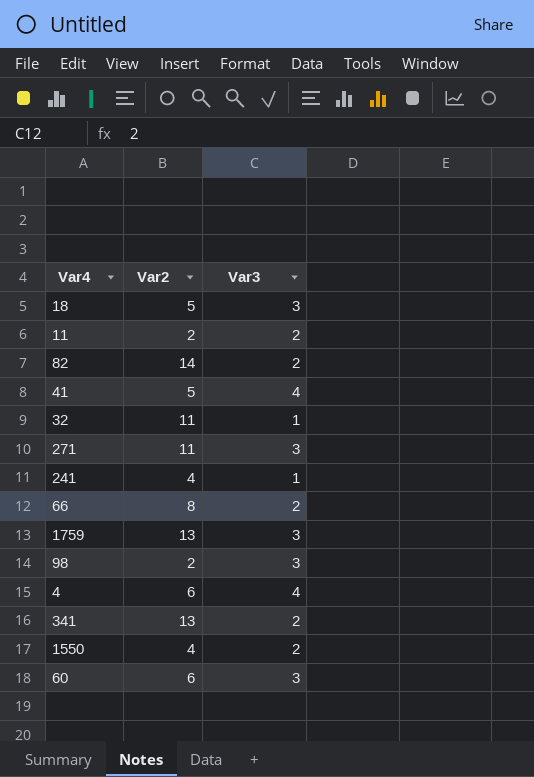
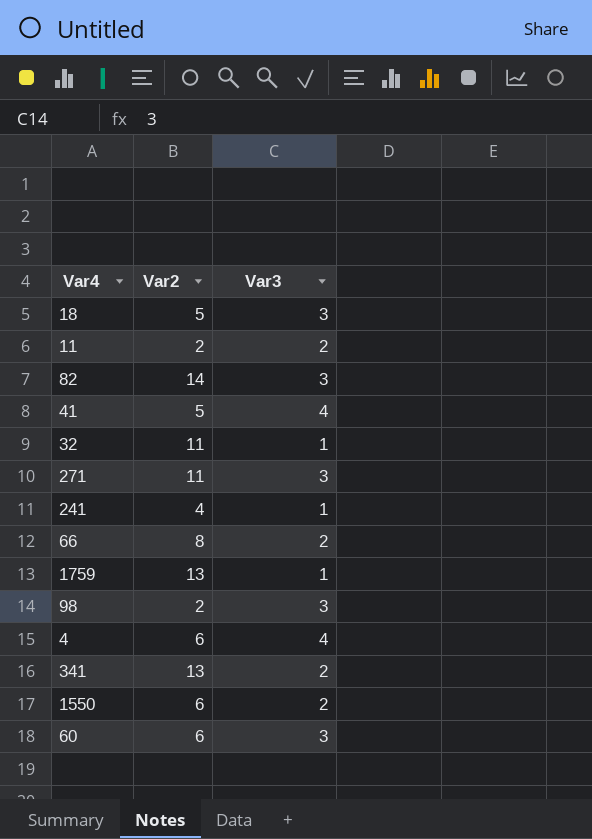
82 | Var3: 2 -> 3
1759 | Var3: 3 -> 1
1550 | Var2: 4 -> 6

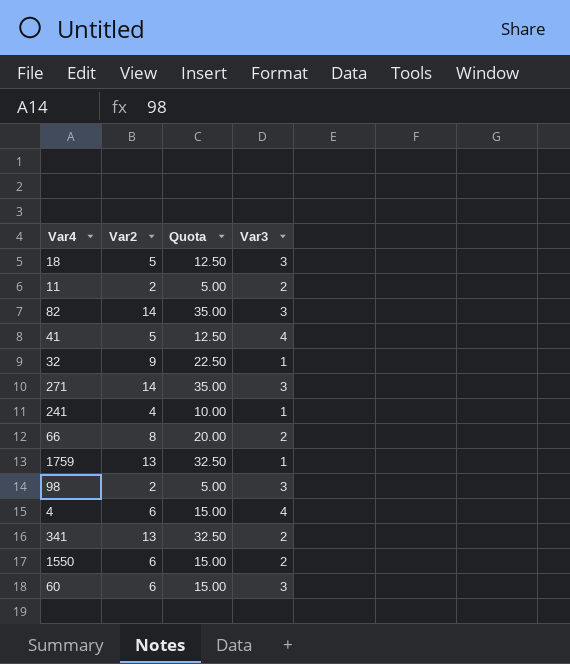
column Quota | formula: none -> [Var2] * 2.5
32 | Var2: 11 -> 9
271 | Var2: 11 -> 14

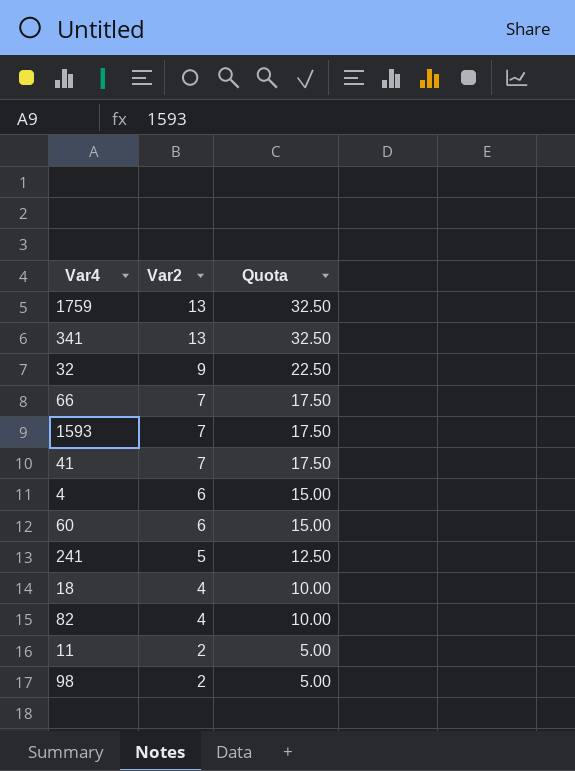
row order: none -> Var2 descending
column Var3 | position: 4 -> none
row 271: 14 | 35.00 | 3 -> none
row 1550: 6 | 15.00 | 2 -> none
66 | Var2: 8 -> 7
66 | Quota: 20.00 -> 17.50
row 1593: none -> 7 | 17.50
41 | Var2: 5 -> 7
41 | Quota: 12.50 -> 17.50
241 | Var2: 4 -> 5
241 | Quota: 10.00 -> 12.50
18 | Var2: 5 -> 4
18 | Quota: 12.50 -> 10.00
82 | Var2: 14 -> 4
82 | Quota: 35.00 -> 10.00

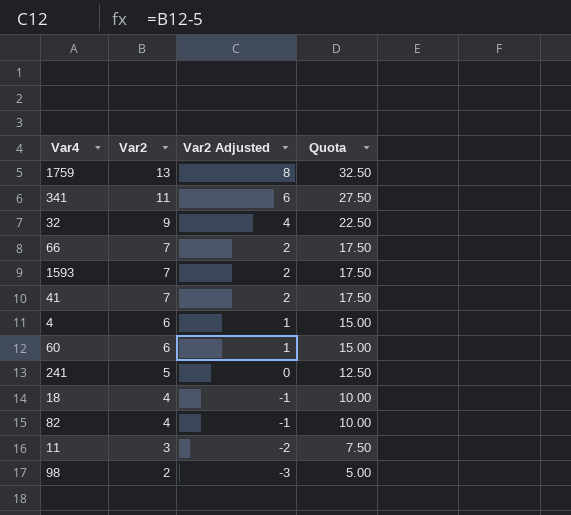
column Var2 Adjusted | formula: none -> [Var2] - 5
341 | Var2: 13 -> 11
341 | Quota: 32.50 -> 27.50
11 | Var2: 2 -> 3
11 | Quota: 5.00 -> 7.50

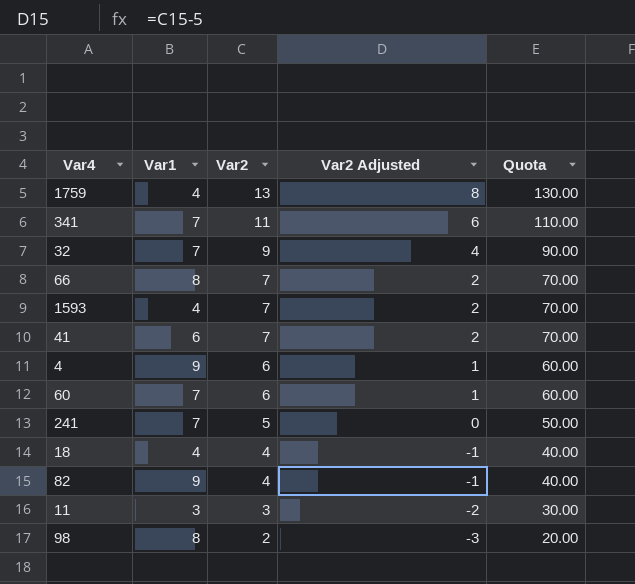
column Var1 | position: none -> 2
column Quota | formula: [Var2] * 2.5 -> [Var2] * 10

